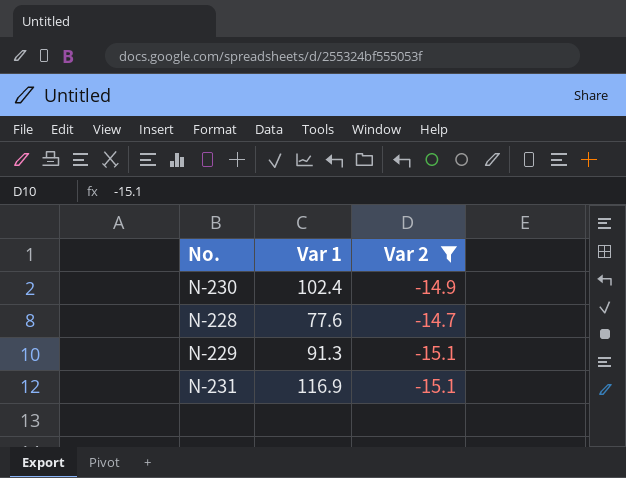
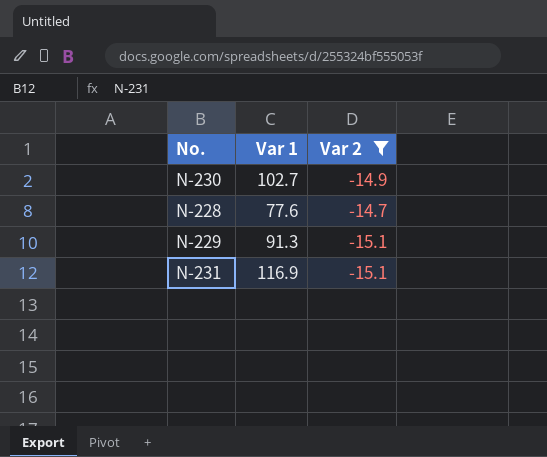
N-230 | Var 1: 102.4 -> 102.7

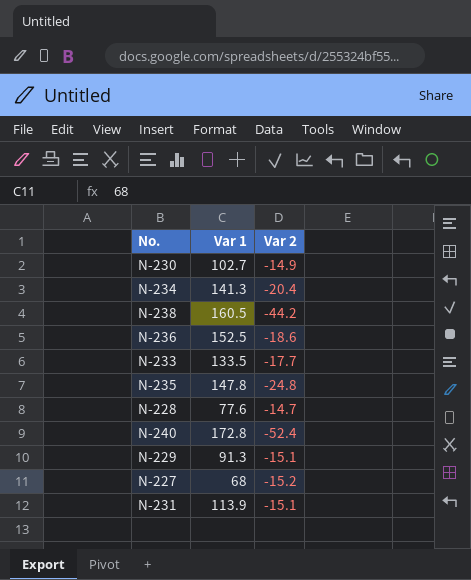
filter: Var 2 >= -15.1 -> none
N-231 | Var 1: 116.9 -> 113.9

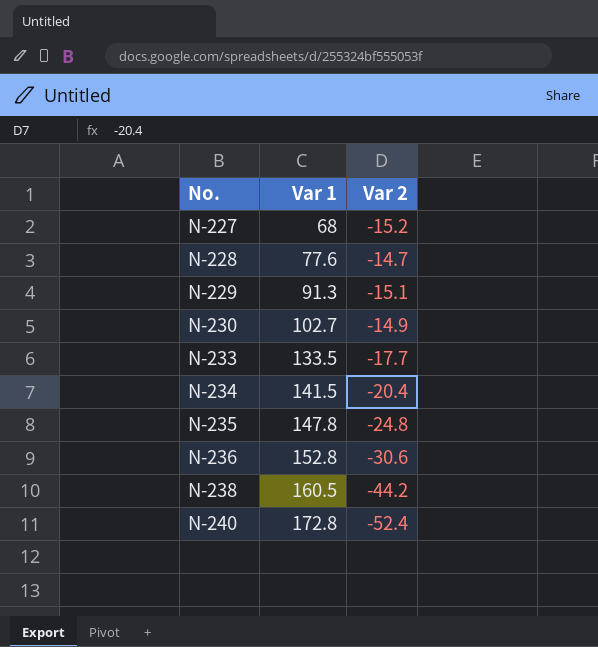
row order: none -> No. ascending
row N-231: 113.9 | -15.1 -> none
N-234 | Var 1: 141.3 -> 141.5
N-236 | Var 1: 152.5 -> 152.8
N-236 | Var 2: -18.6 -> -30.6

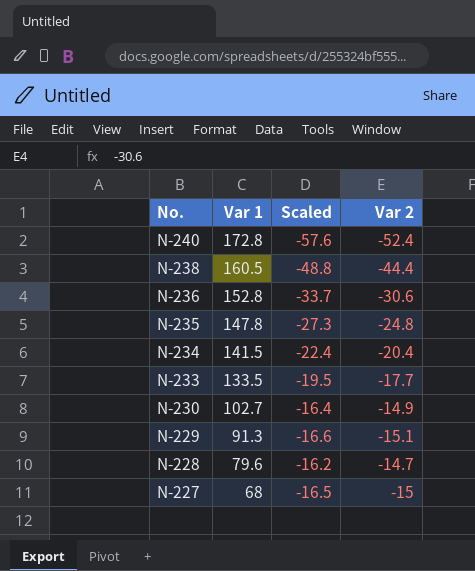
row order: No. ascending -> No. descending
column Scaled | formula: none -> [Var 2] * 1.1
N-238 | Var 2: -44.2 -> -44.4
N-228 | Var 1: 77.6 -> 79.6
N-227 | Var 2: -15.2 -> -15

